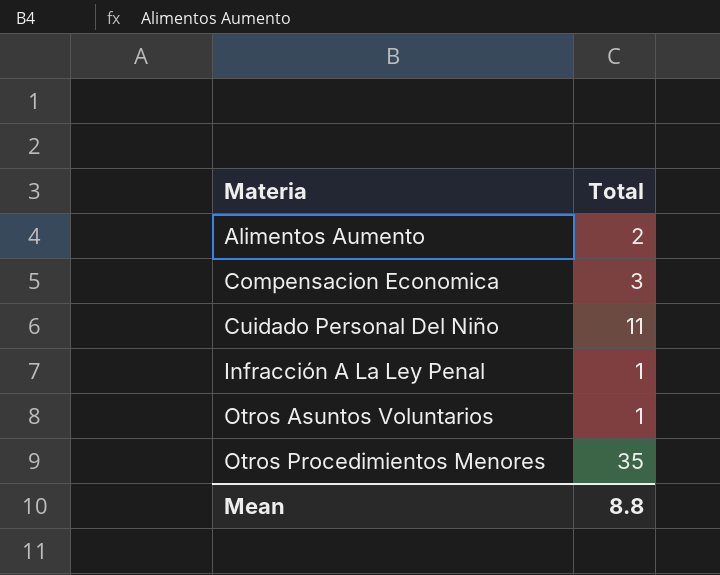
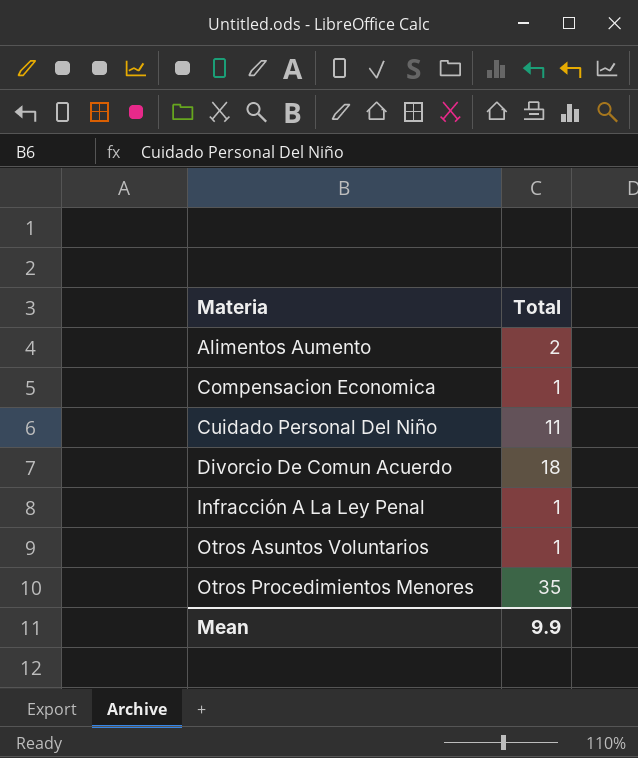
Compensacion Economica | Total: 3 -> 1
row Divorcio De Comun Acuerdo: none -> 18
Mean | Total: 8.8 -> 9.9

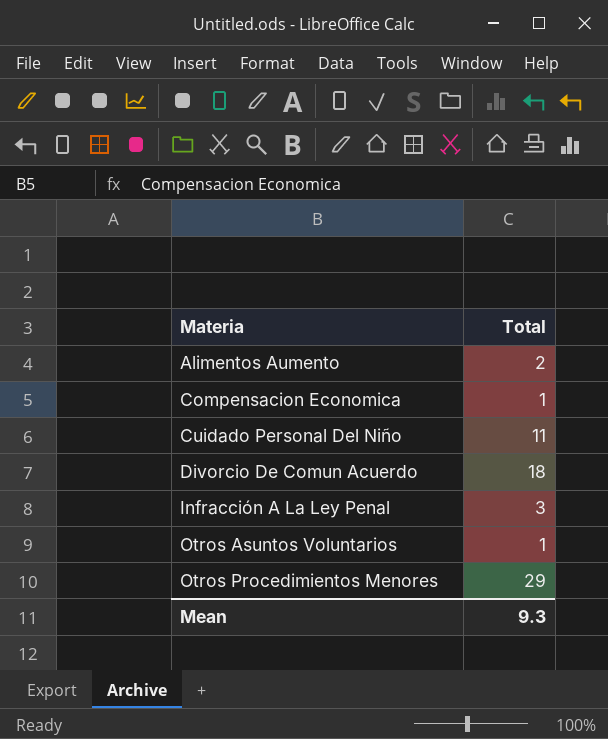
Infracción A La Ley Penal | Total: 1 -> 3
Otros Procedimientos Menores | Total: 35 -> 29
Mean | Total: 9.9 -> 9.3

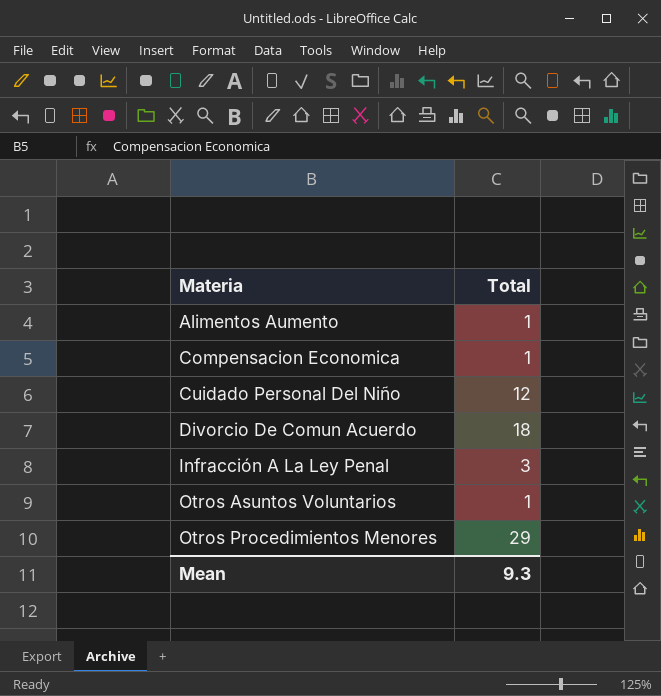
Alimentos Aumento | Total: 2 -> 1
Cuidado Personal Del Niño | Total: 11 -> 12

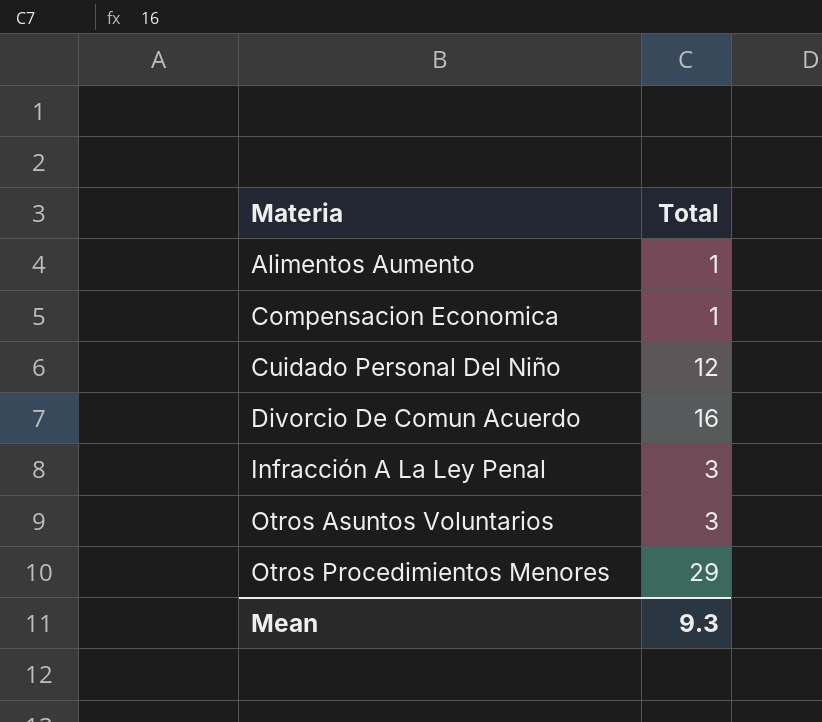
Divorcio De Comun Acuerdo | Total: 18 -> 16
Otros Asuntos Voluntarios | Total: 1 -> 3

